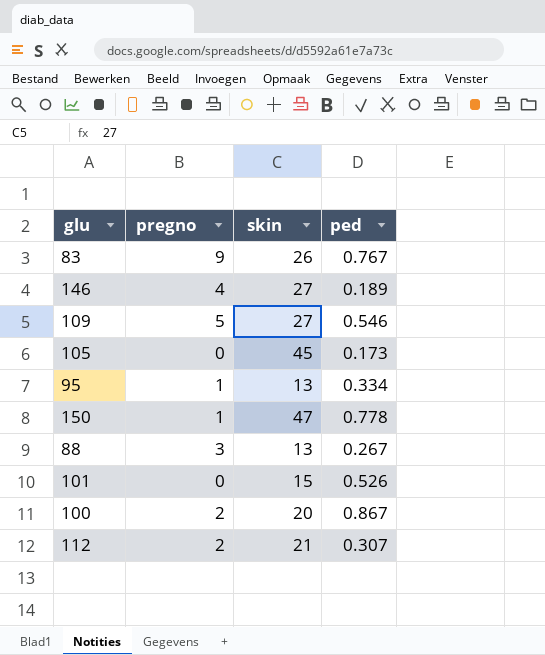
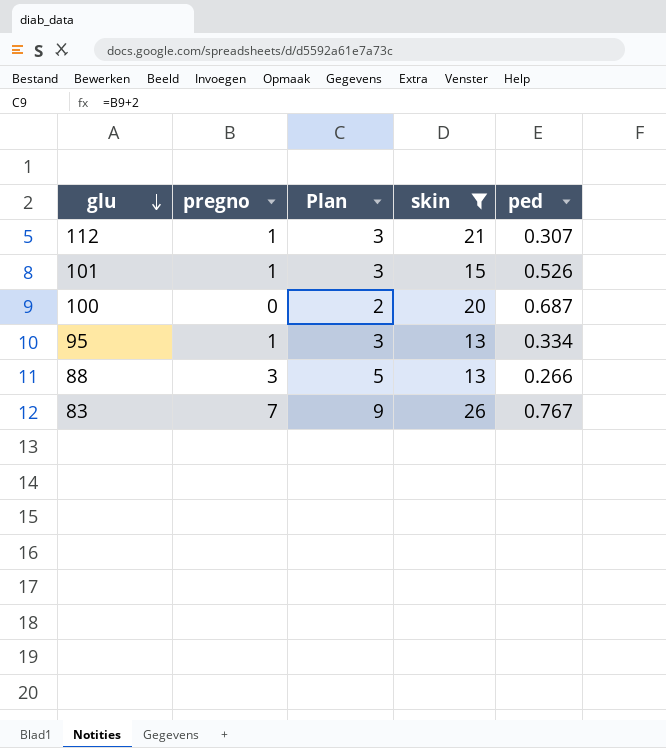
filter: none -> skin <= 26
row order: none -> glu descending
column Plan | formula: none -> [pregno] + 2
112 | pregno: 2 -> 1
101 | pregno: 0 -> 1
100 | pregno: 2 -> 0
100 | ped: 0.867 -> 0.687
88 | ped: 0.267 -> 0.266
83 | pregno: 9 -> 7

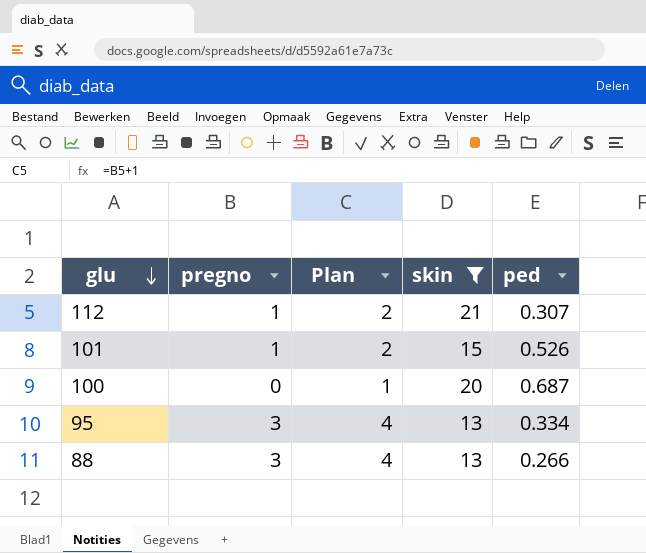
column Plan | formula: [pregno] + 2 -> [pregno] + 1
row 83: 7 | 9 | 26 | 0.767 -> none
95 | pregno: 1 -> 3

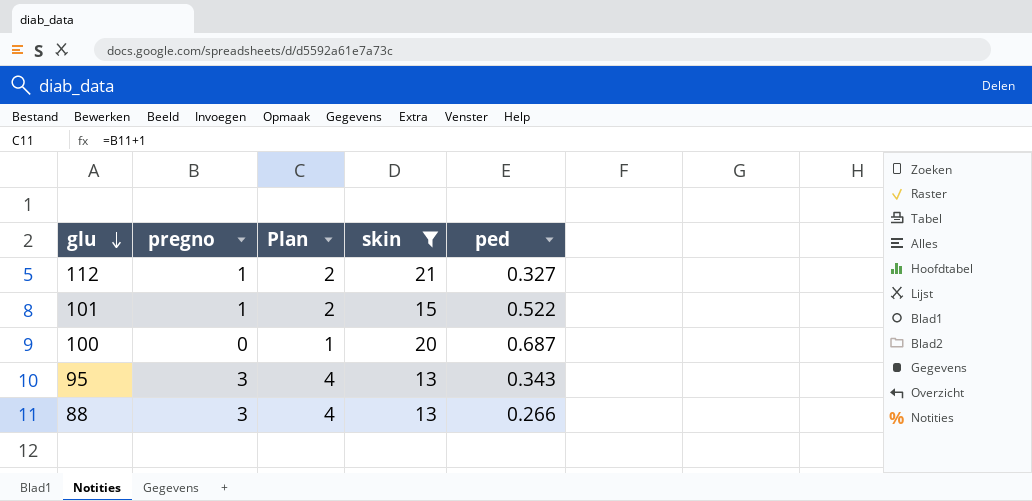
112 | ped: 0.307 -> 0.327
101 | ped: 0.526 -> 0.522
95 | ped: 0.334 -> 0.343

